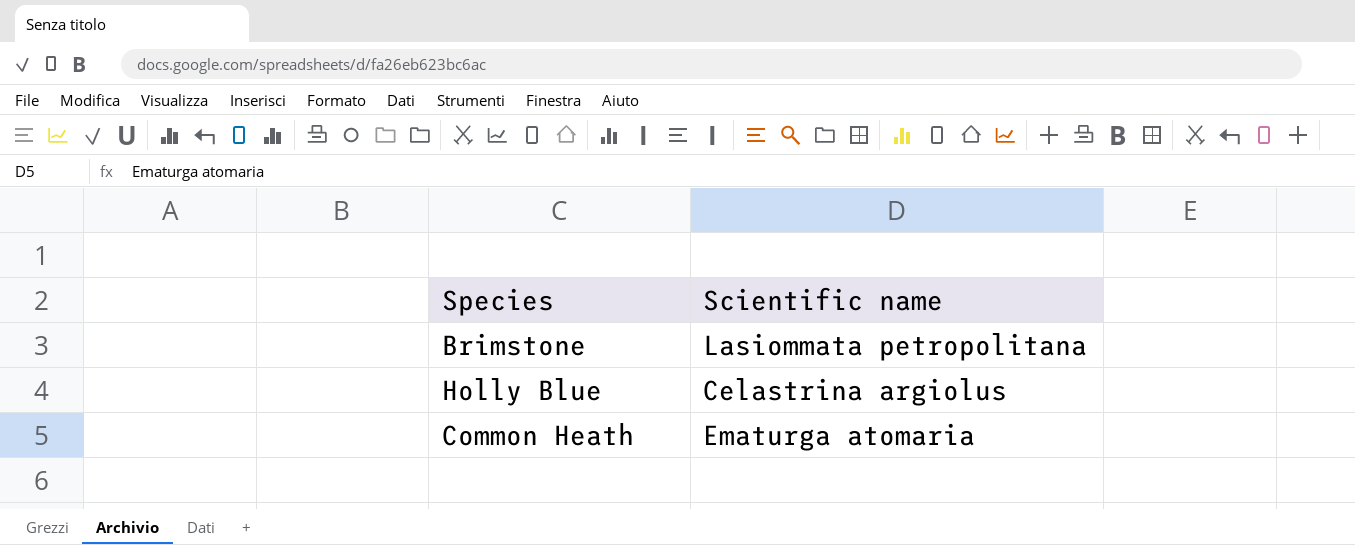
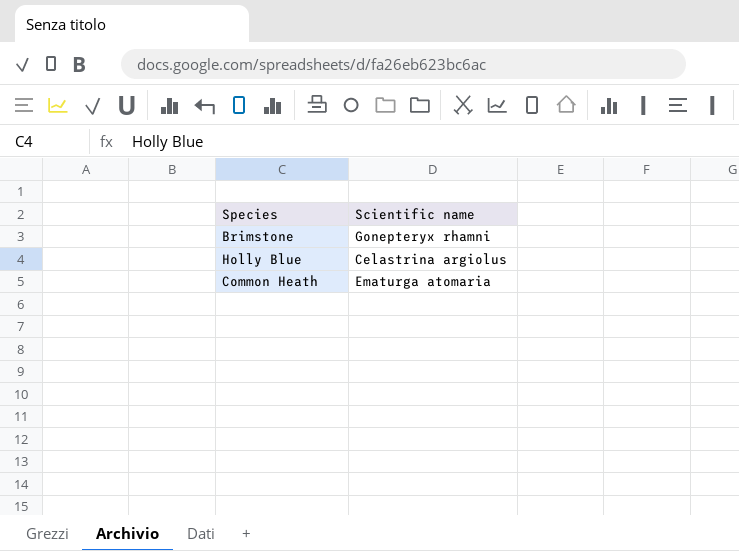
Brimstone | Scientific name: Lasiommata petropolitana -> Gonepteryx rhamni

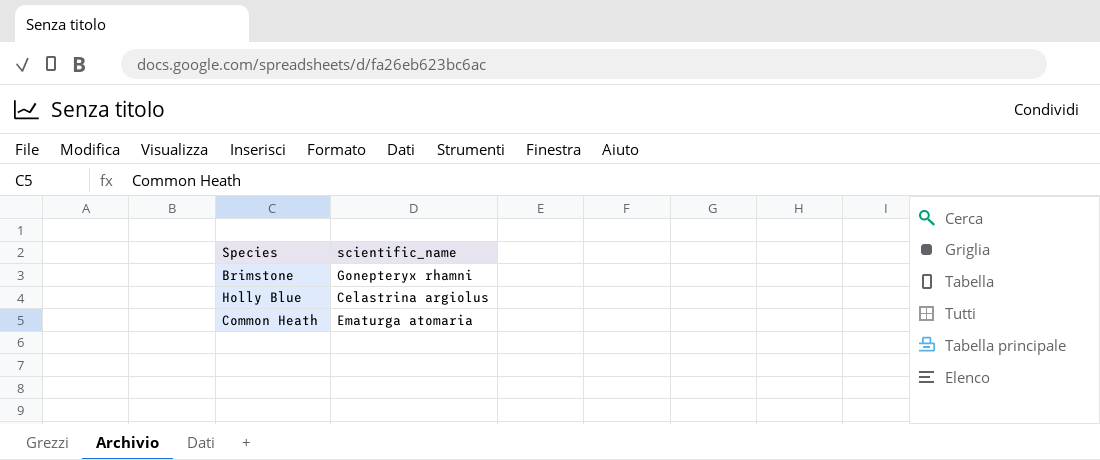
column name: Scientific name -> scientific_name

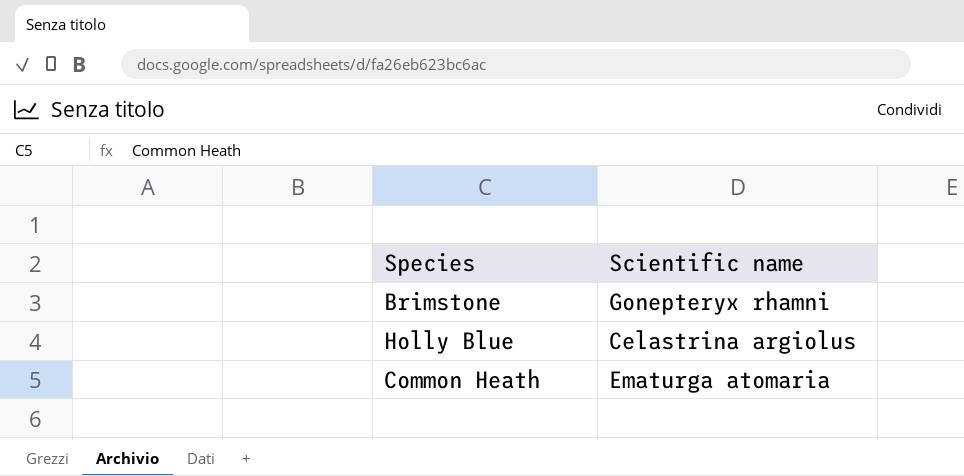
column name: scientific_name -> Scientific name

